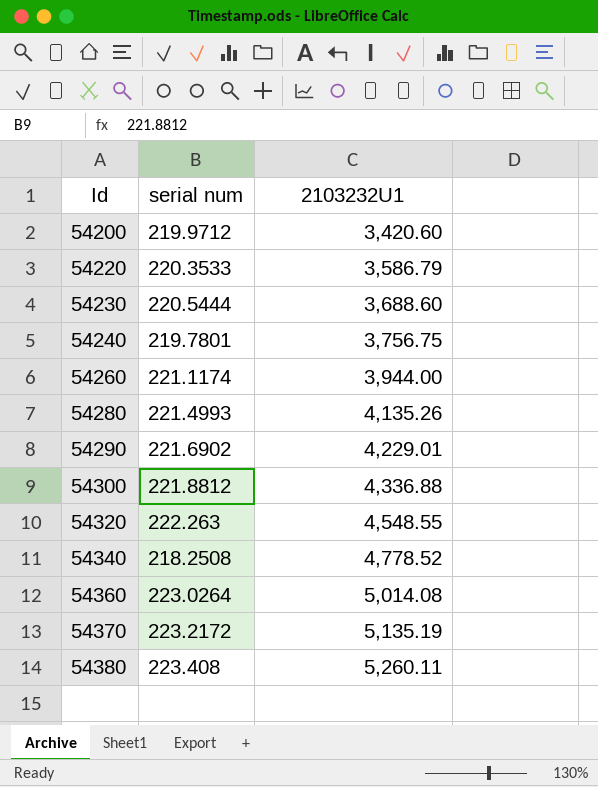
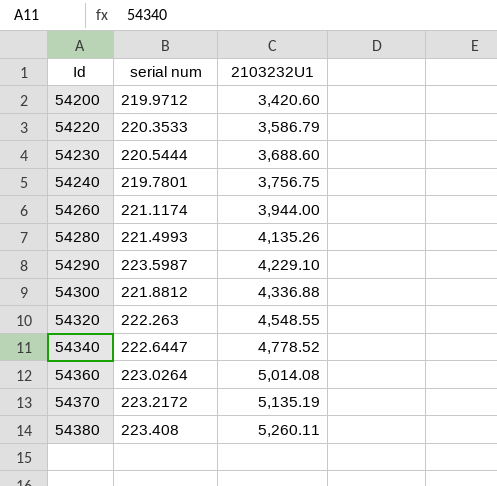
54290 | serial num: 221.6902 -> 223.5987
54290 | 2103232U1: 4,229.01 -> 4,229.10
54340 | serial num: 218.2508 -> 222.6447

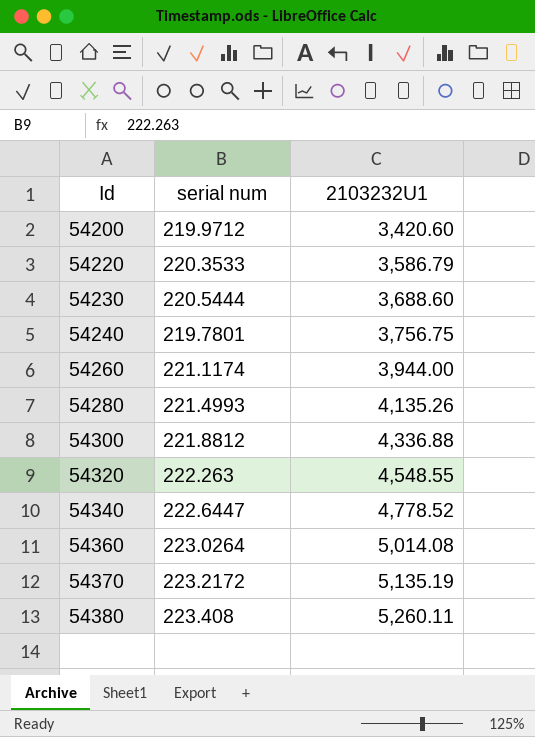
row 54290: 223.5987 | 4,229.10 -> none

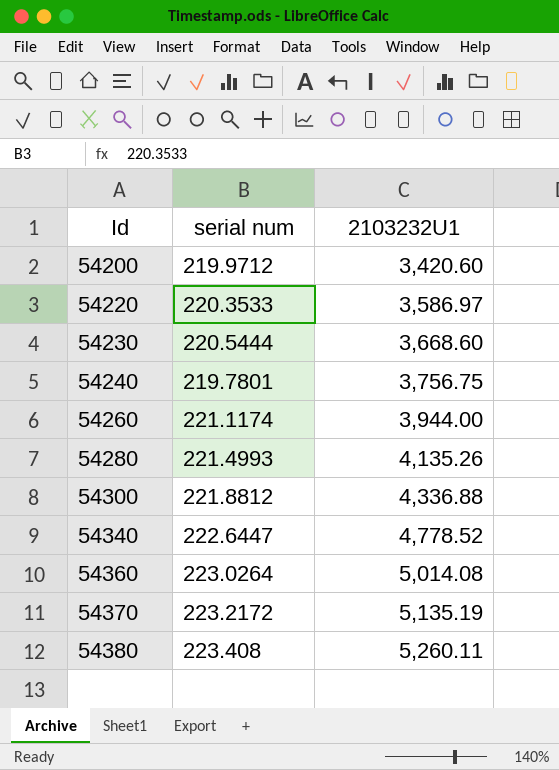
row 54320: 222.263 | 4,548.55 -> none
54220 | 2103232U1: 3,586.79 -> 3,586.97
54230 | 2103232U1: 3,688.60 -> 3,668.60

